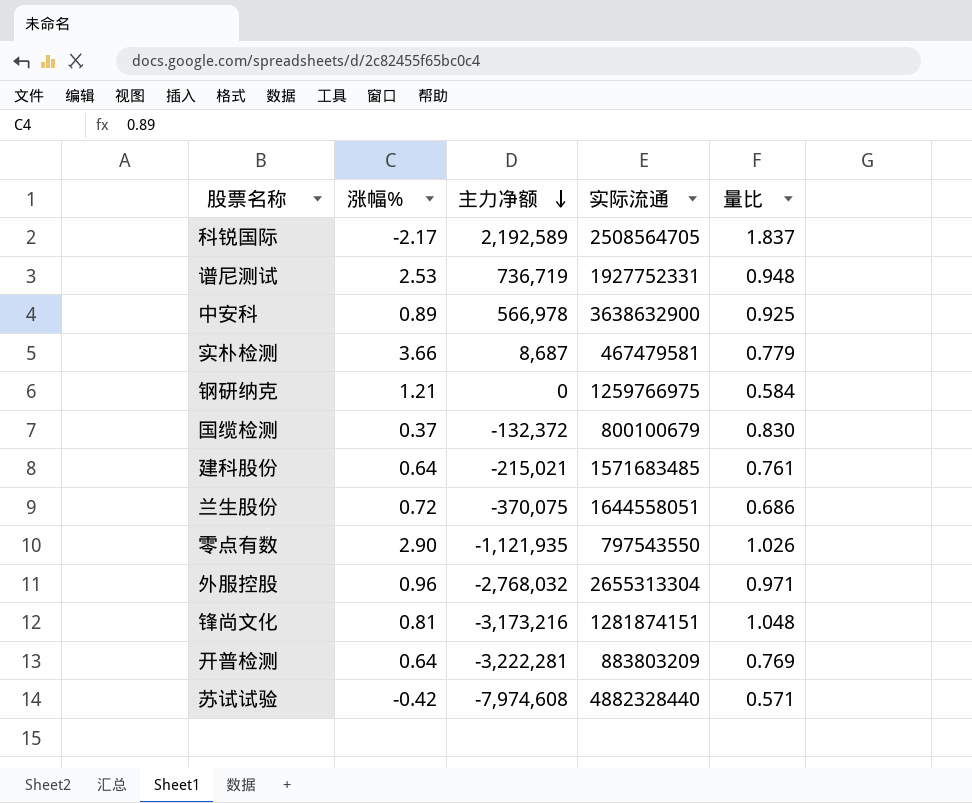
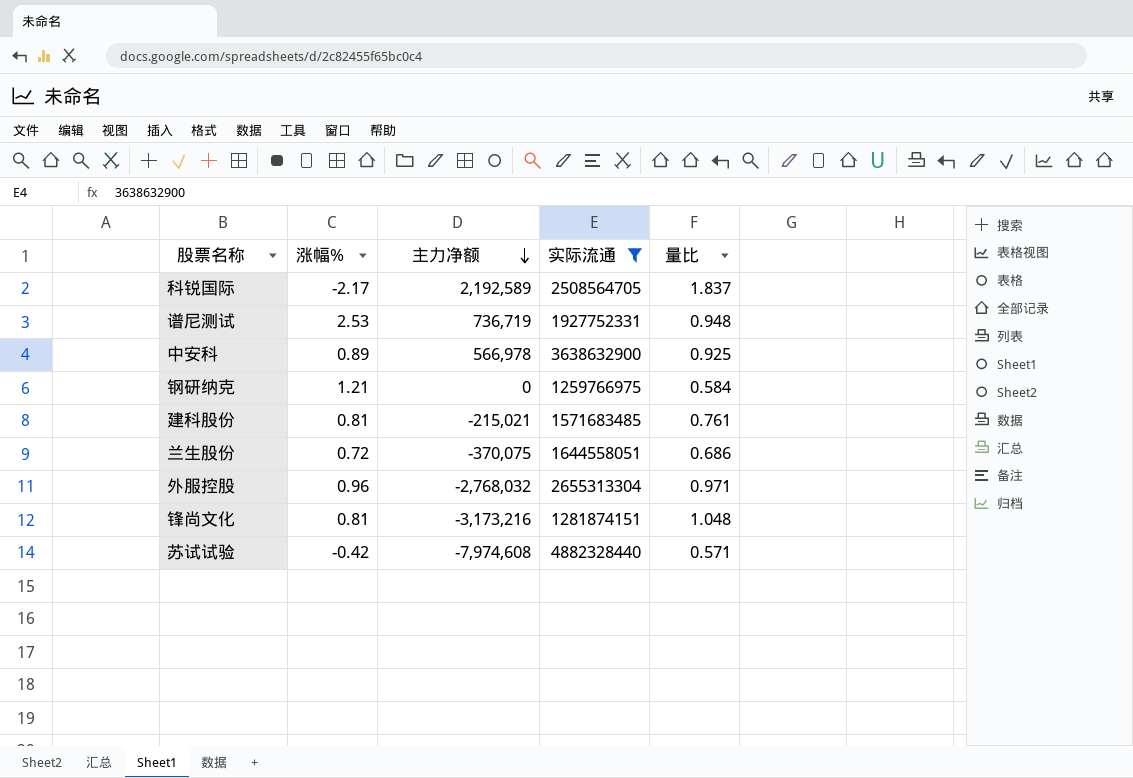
filter: none -> 实际流通 >= 1259766975
建科股份 | 涨幅%: 0.64 -> 0.81

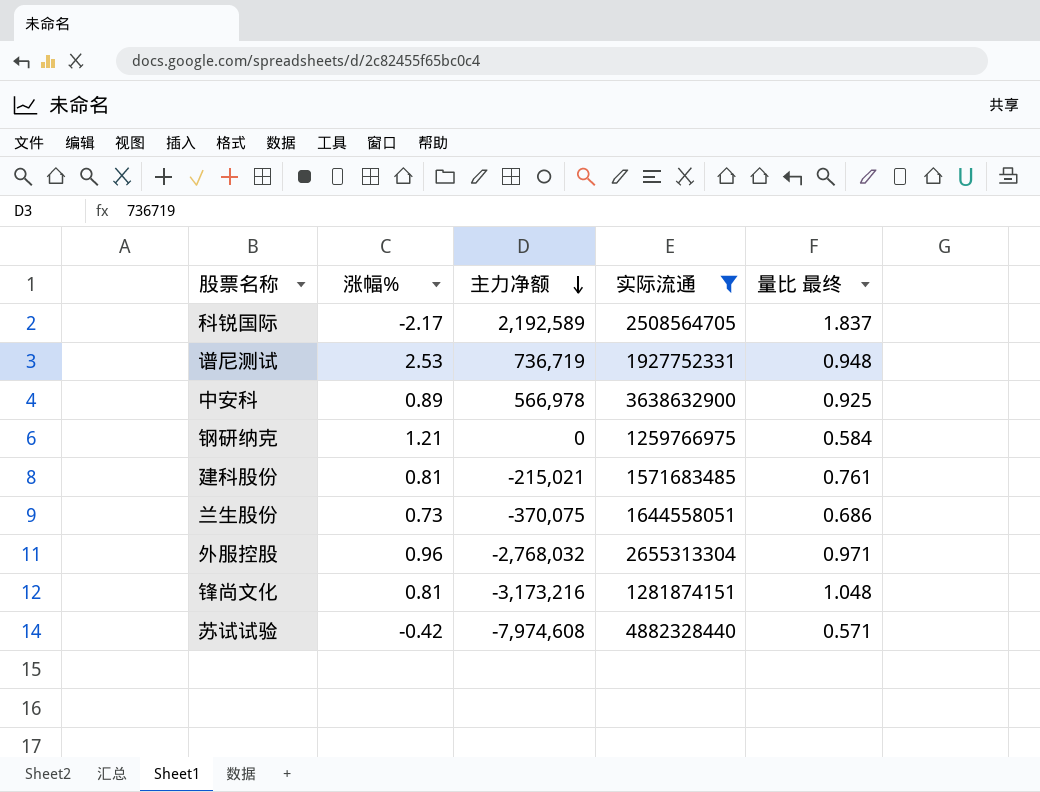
column name: 量比 -> 量比 最终
兰生股份 | 涨幅%: 0.72 -> 0.73

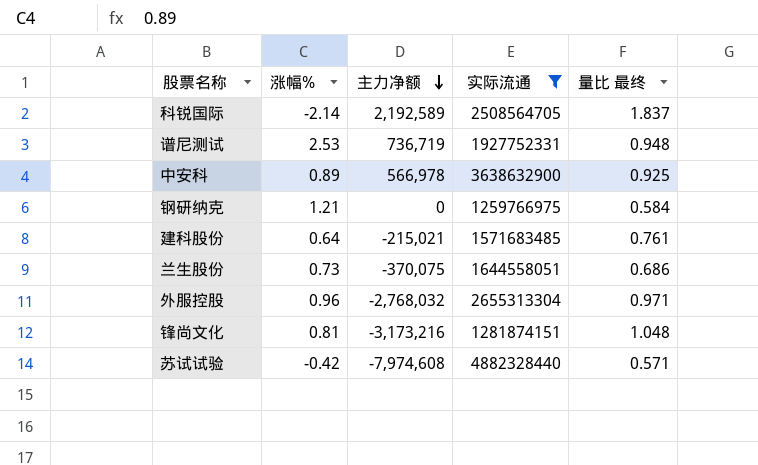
科锐国际 | 涨幅%: -2.17 -> -2.14
建科股份 | 涨幅%: 0.81 -> 0.64

